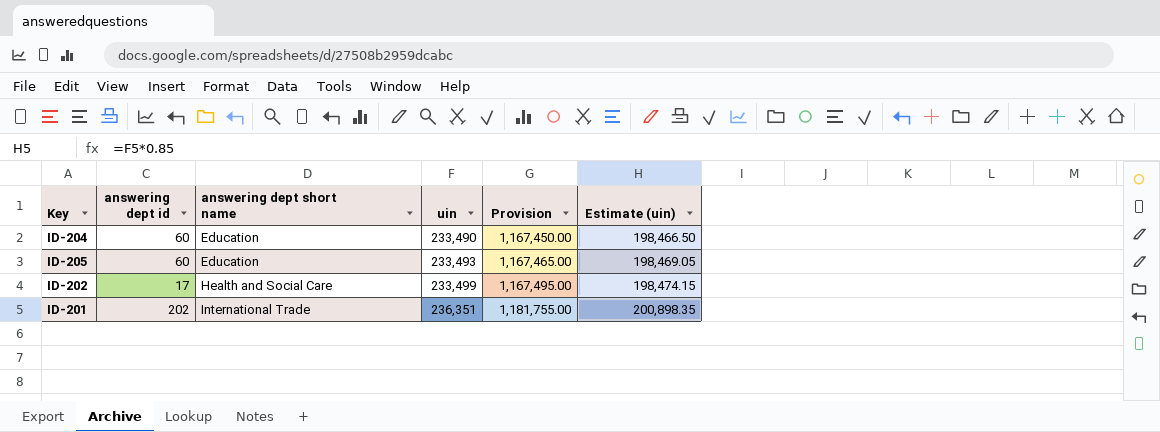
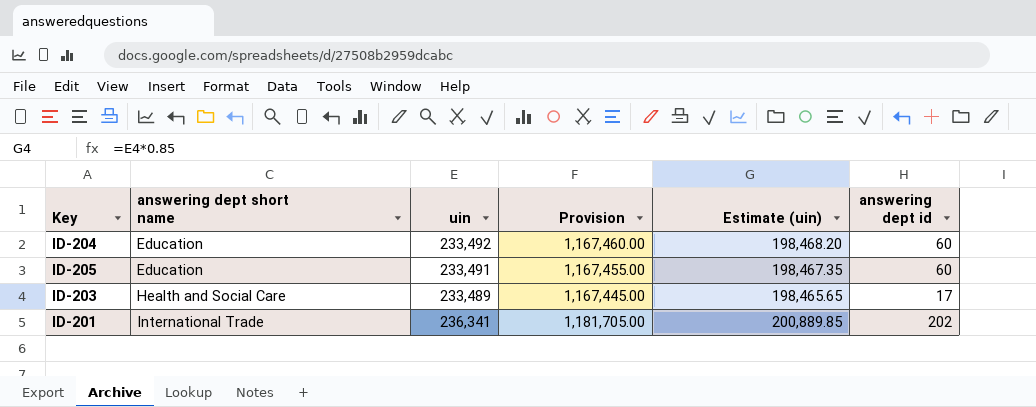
column answering dept id | position: 2 -> 6
row ID-202: 17 | Health and Social Care | 233,499 | 1,167,495.00 | 198,474.15 -> none
ID-204 | uin: 233,490 -> 233,492
ID-204 | Provision: 1,167,450.00 -> 1,167,460.00
ID-204 | Estimate (uin): 198,466.50 -> 198,468.20
ID-205 | uin: 233,493 -> 233,491
ID-205 | Provision: 1,167,465.00 -> 1,167,455.00
ID-205 | Estimate (uin): 198,469.05 -> 198,467.35
row ID-203: none -> Health and Social Care | 233,489 | 1,167,445.00 | 198,465.65 | 17
ID-201 | uin: 236,351 -> 236,341
ID-201 | Provision: 1,181,755.00 -> 1,181,705.00
ID-201 | Estimate (uin): 200,898.35 -> 200,889.85

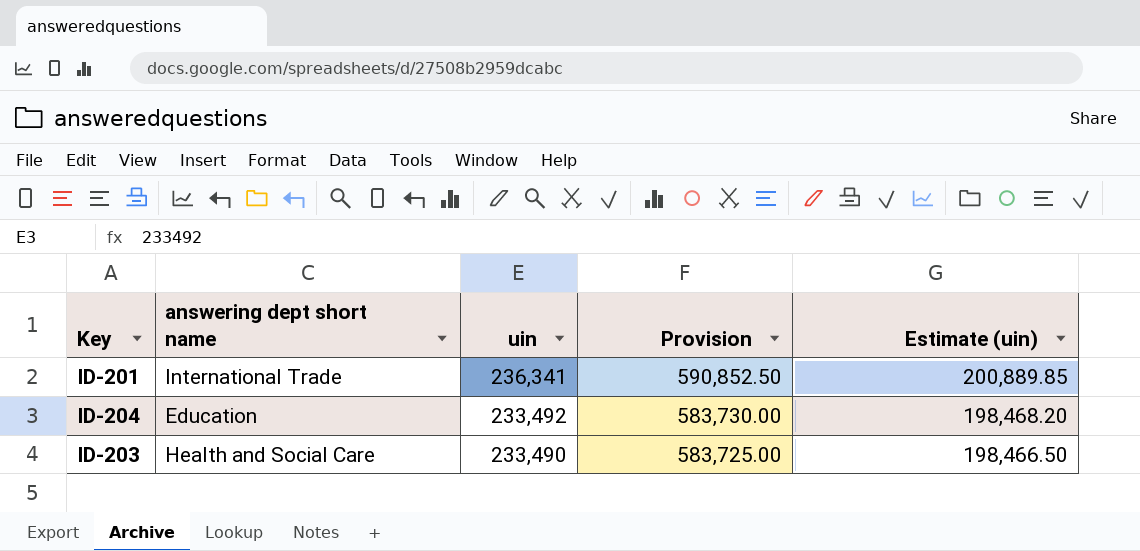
row order: answering dept short name ascending -> uin descending
column answering dept id | position: 6 -> none
column Provision | formula: [uin] * 5 -> [uin] * 2.5
row ID-205: Education | 233,491 | 1,167,455.00 | 198,467.35 | 60 -> none
ID-203 | uin: 233,489 -> 233,490
ID-203 | Estimate (uin): 198,465.65 -> 198,466.50

